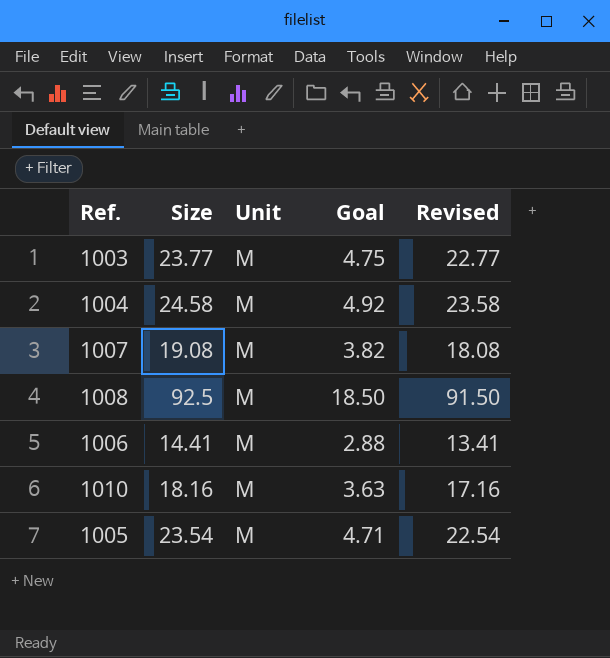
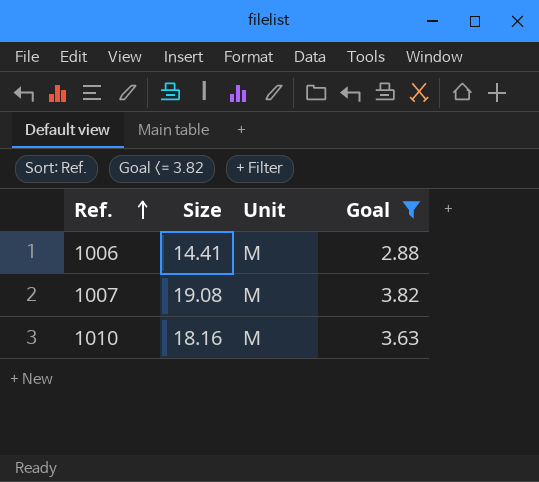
filter: none -> Goal <= 3.82
row order: none -> Ref. ascending
column Revised | formula: [Size] - 1 -> none

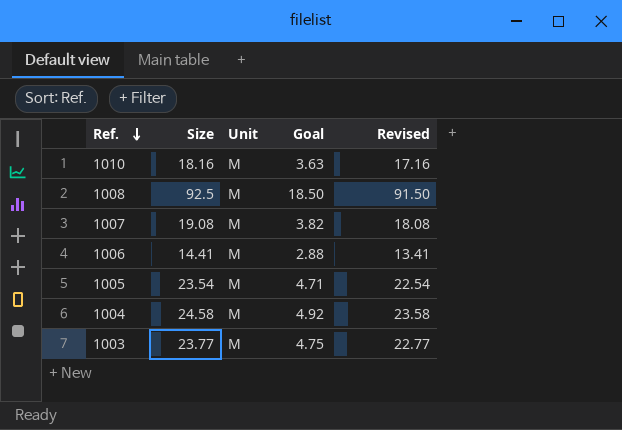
filter: Goal <= 3.82 -> none
row order: Ref. ascending -> Ref. descending
column Revised | formula: none -> [Size] - 1

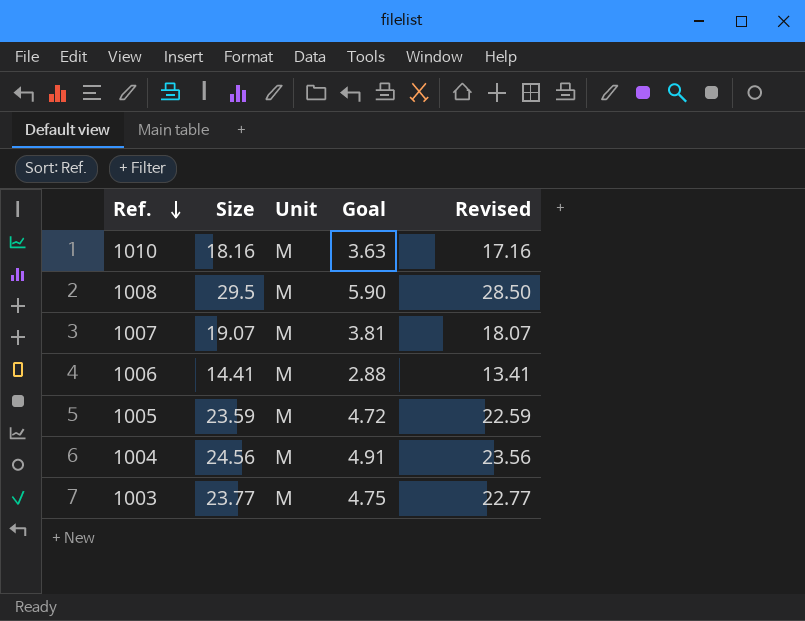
1008 | Size: 92.5 -> 29.5
1008 | Goal: 18.50 -> 5.90
1008 | Revised: 91.50 -> 28.50
1007 | Size: 19.08 -> 19.07
1007 | Goal: 3.82 -> 3.81
1007 | Revised: 18.08 -> 18.07
1005 | Size: 23.54 -> 23.59
1005 | Goal: 4.71 -> 4.72
1005 | Revised: 22.54 -> 22.59
1004 | Size: 24.58 -> 24.56
1004 | Goal: 4.92 -> 4.91
1004 | Revised: 23.58 -> 23.56

